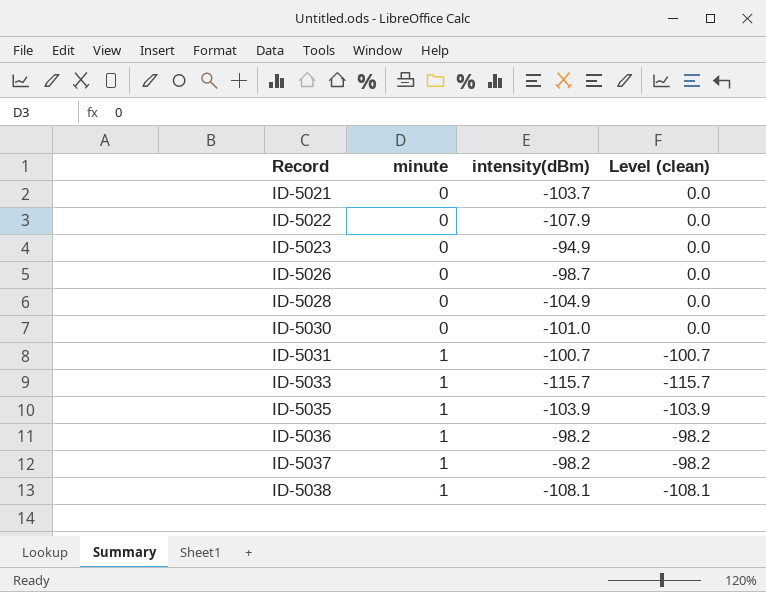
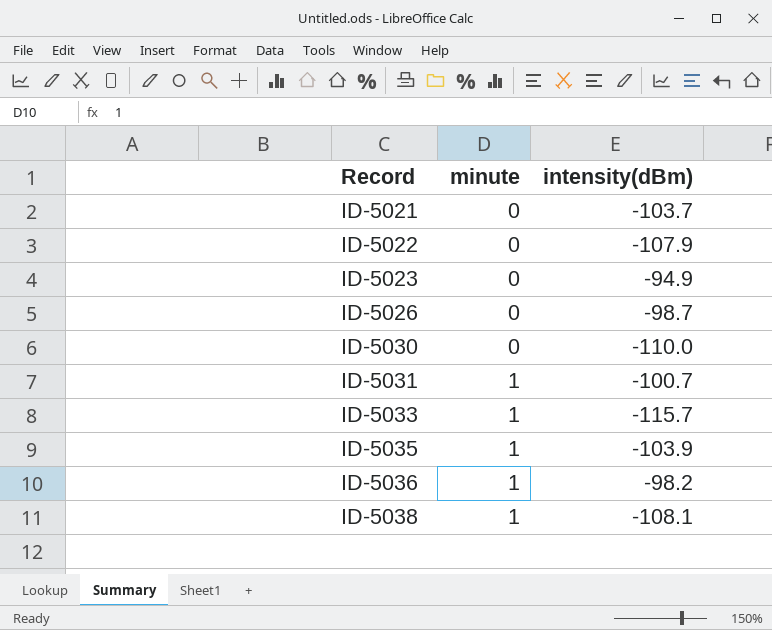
column Level (clean) | formula: [minute] * [intensity(dBm)] -> none
row ID-5028: 0 | -104.9 | 0.0 -> none
row ID-5037: 1 | -98.2 | -98.2 -> none
ID-5030 | intensity(dBm): -101.0 -> -110.0

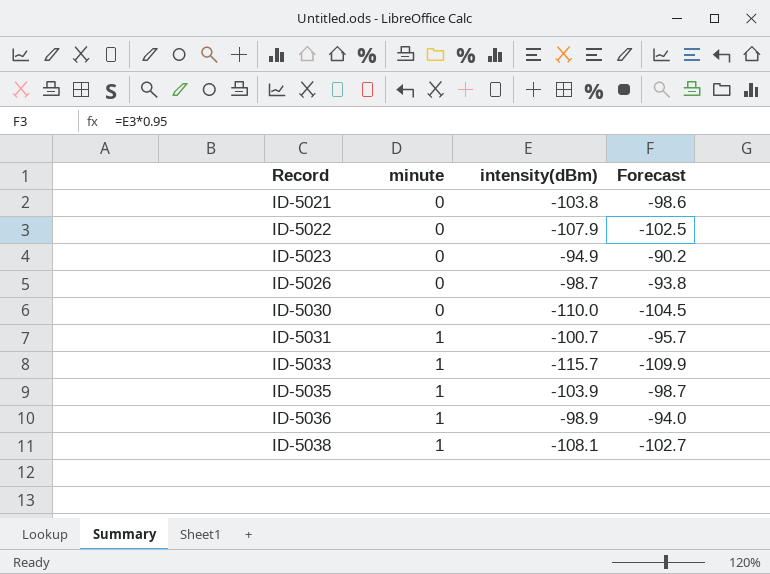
column Forecast | formula: none -> [intensity(dBm)] * 0.95
ID-5021 | intensity(dBm): -103.7 -> -103.8
ID-5036 | intensity(dBm): -98.2 -> -98.9

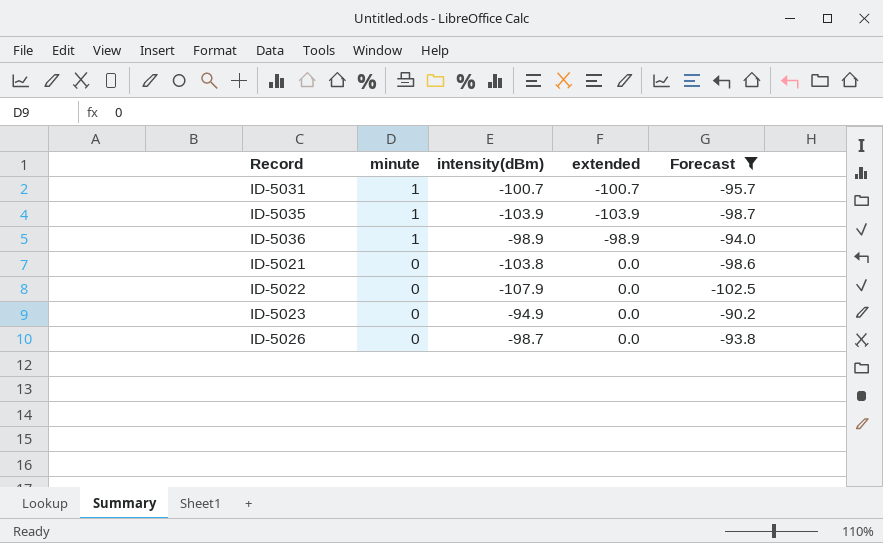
filter: none -> Forecast >= -102.5
row order: Record ascending -> minute descending
column extended | formula: none -> [minute] * [intensity(dBm)]

